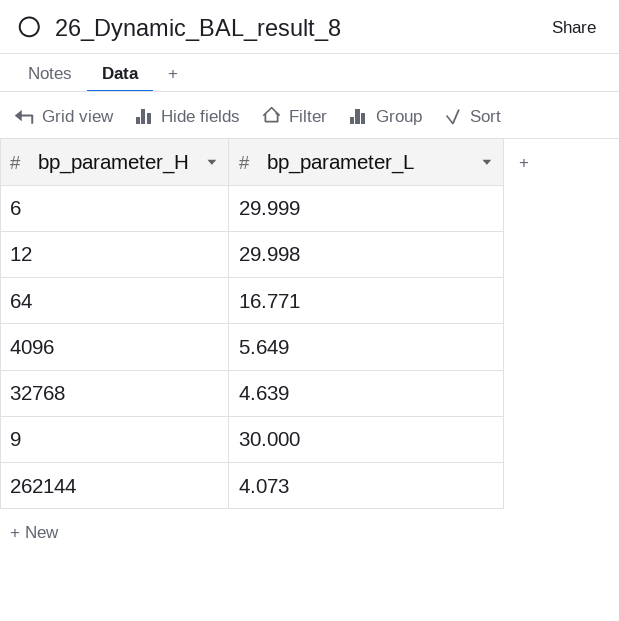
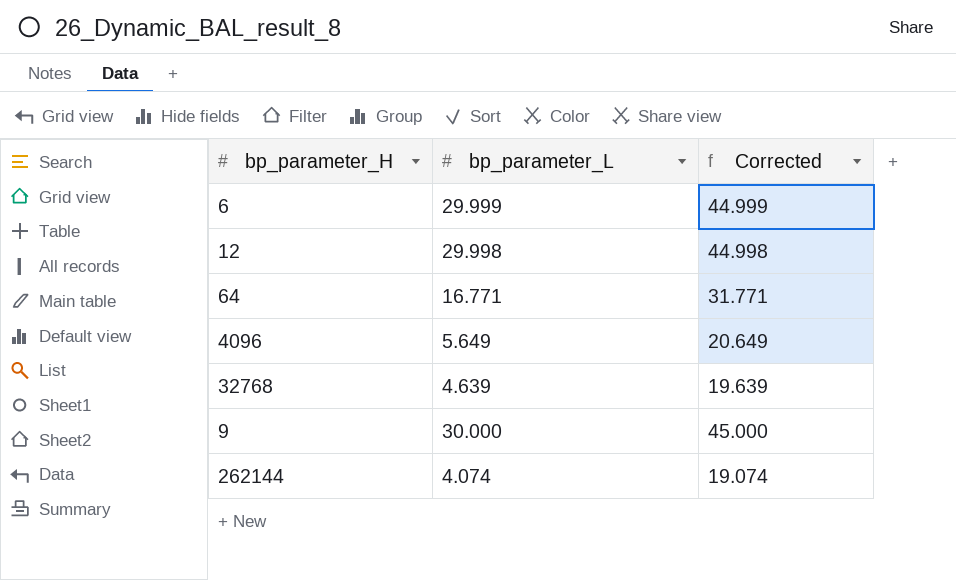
column Corrected | formula: none -> [bp_parameter_L] + 15
262144 | bp_parameter_L: 4.073 -> 4.074

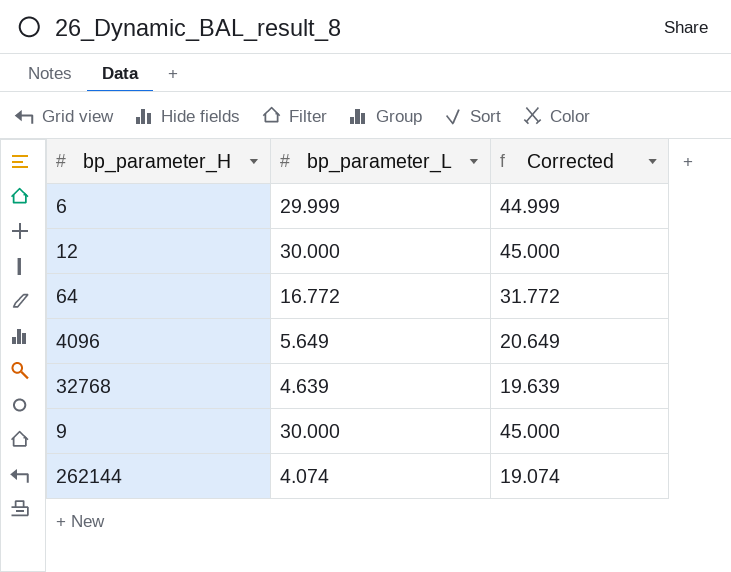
12 | bp_parameter_L: 29.998 -> 30.000
12 | Corrected: 44.998 -> 45.000
64 | bp_parameter_L: 16.771 -> 16.772
64 | Corrected: 31.771 -> 31.772

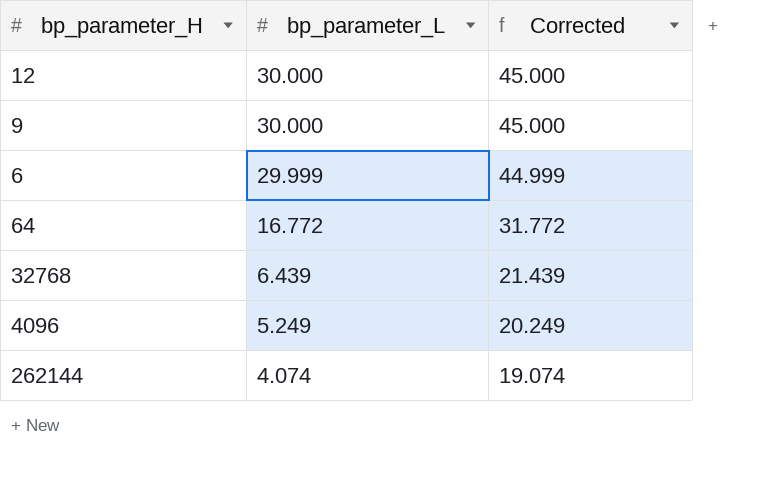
row order: none -> bp_parameter_L descending
32768 | bp_parameter_L: 4.639 -> 6.439
32768 | Corrected: 19.639 -> 21.439
4096 | bp_parameter_L: 5.649 -> 5.249
4096 | Corrected: 20.649 -> 20.249

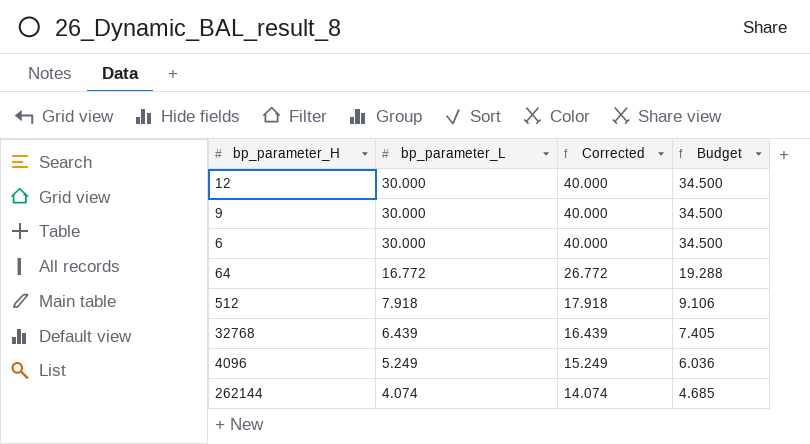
column Corrected | formula: [bp_parameter_L] + 15 -> [bp_parameter_L] + 10
column Budget | formula: none -> [bp_parameter_L] * 1.15
6 | bp_parameter_L: 29.999 -> 30.000
row 512: none -> 7.918 | 17.918 | 9.106

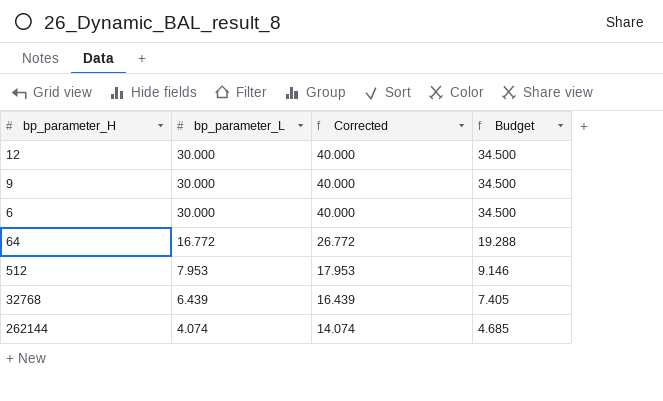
row 4096: 5.249 | 15.249 | 6.036 -> none
512 | bp_parameter_L: 7.918 -> 7.953
512 | Corrected: 17.918 -> 17.953
512 | Budget: 9.106 -> 9.146

